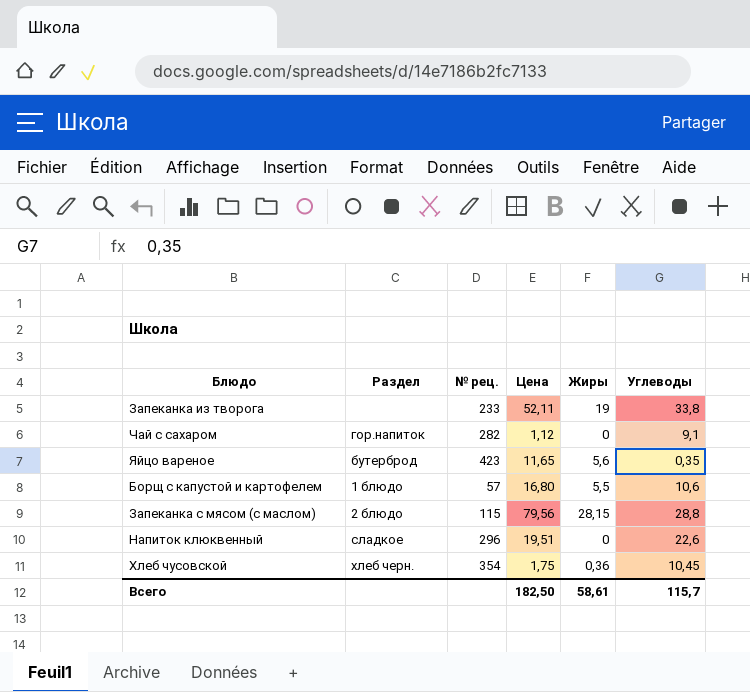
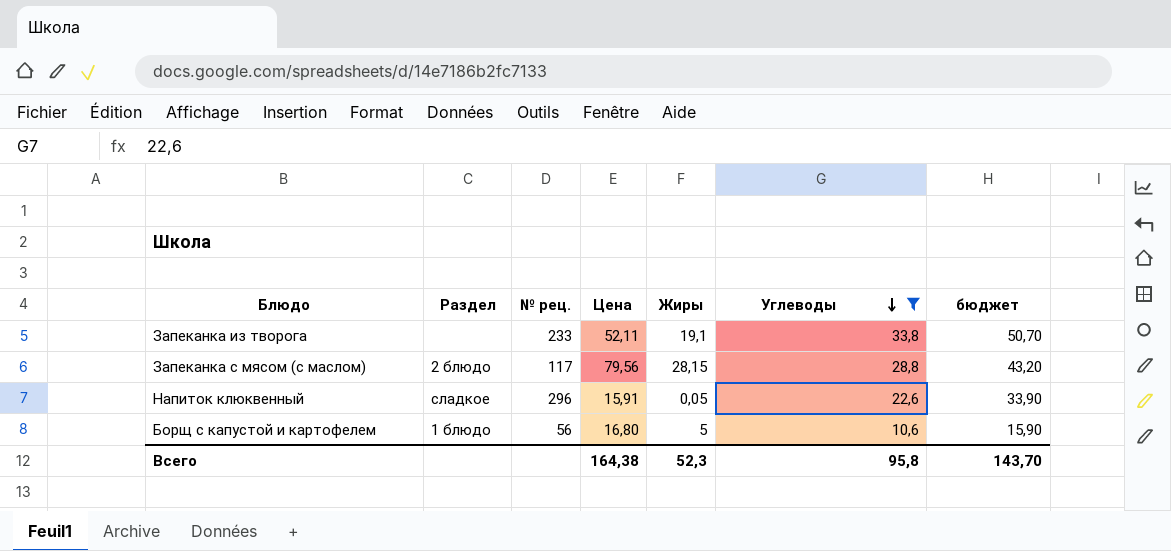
filter: none -> Углеводы >= 10,6
row order: none -> Углеводы descending
column бюджет | formula: none -> [Углеводы] * 1,5
Запеканка из творога | Жиры: 19 -> 19,1
Запеканка с мясом (с маслом) | № рец.: 115 -> 117
Напиток клюквенный | Цена: 19,51 -> 15,91
Напиток клюквенный | Жиры: 0 -> 0,05
Борщ с капустой и картофелем | № рец.: 57 -> 56
Борщ с капустой и картофелем | Жиры: 5,5 -> 5
Всего | Цена: 182,50 -> 164,38
Всего | Жиры: 58,61 -> 52,3
Всего | Углеводы: 115,7 -> 95,8

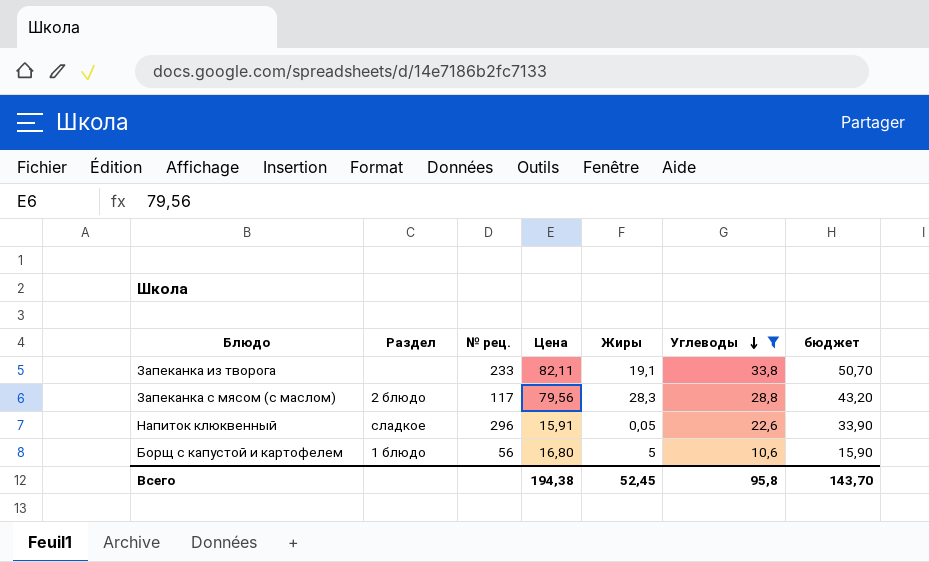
Запеканка из творога | Цена: 52,11 -> 82,11
Запеканка с мясом (с маслом) | Жиры: 28,15 -> 28,3
Всего | Цена: 164,38 -> 194,38
Всего | Жиры: 52,3 -> 52,45

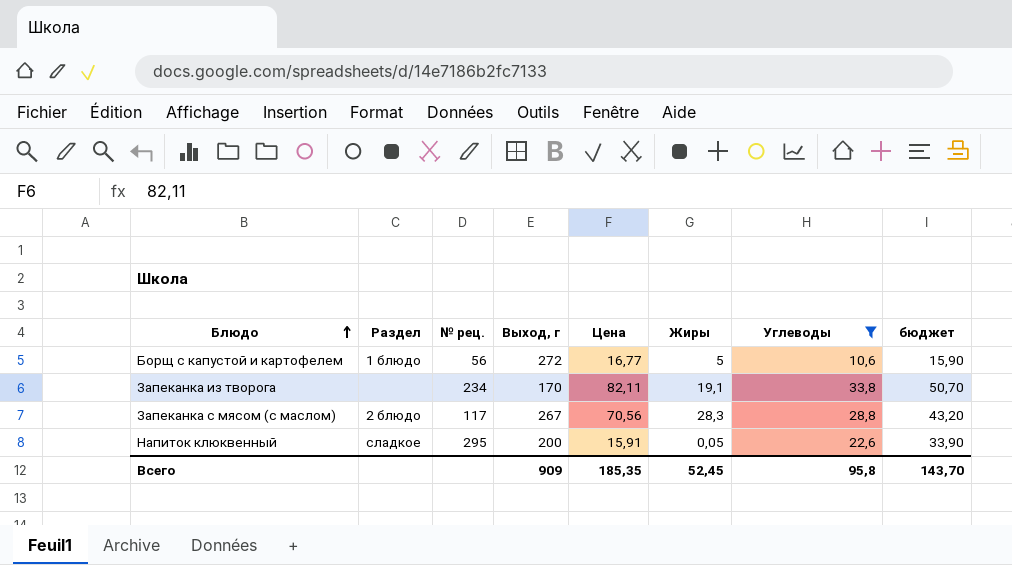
row order: Углеводы descending -> Блюдо ascending
column Выход, г | position: none -> 4
Борщ с капустой и картофелем | Цена: 16,80 -> 16,77
Запеканка из творога | № рец.: 233 -> 234
Запеканка с мясом (с маслом) | Цена: 79,56 -> 70,56
Напиток клюквенный | № рец.: 296 -> 295
Всего | Цена: 194,38 -> 185,35

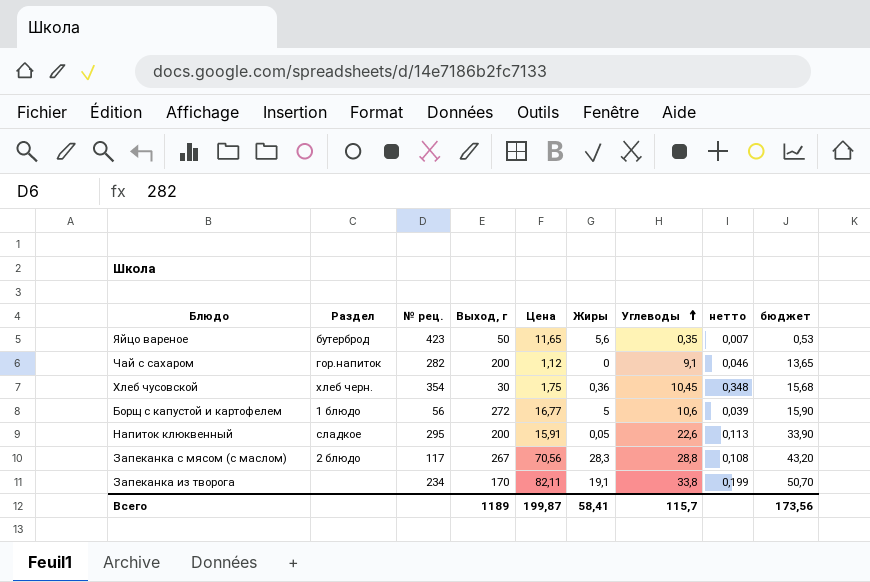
filter: Углеводы >= 10,6 -> none
row order: Блюдо ascending -> Углеводы ascending
column нетто | formula: none -> [Углеводы] / [Выход, г]
Всего | Выход, г: 909 -> 1189
Всего | Цена: 185,35 -> 199,87
Всего | Жиры: 52,45 -> 58,41
Всего | Углеводы: 95,8 -> 115,7
Всего | бюджет: 143,70 -> 173,56

